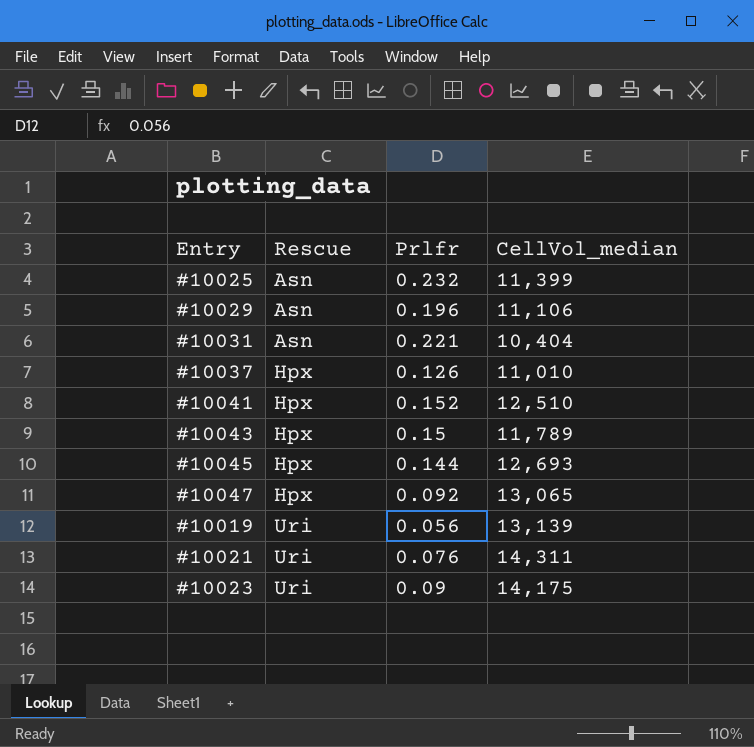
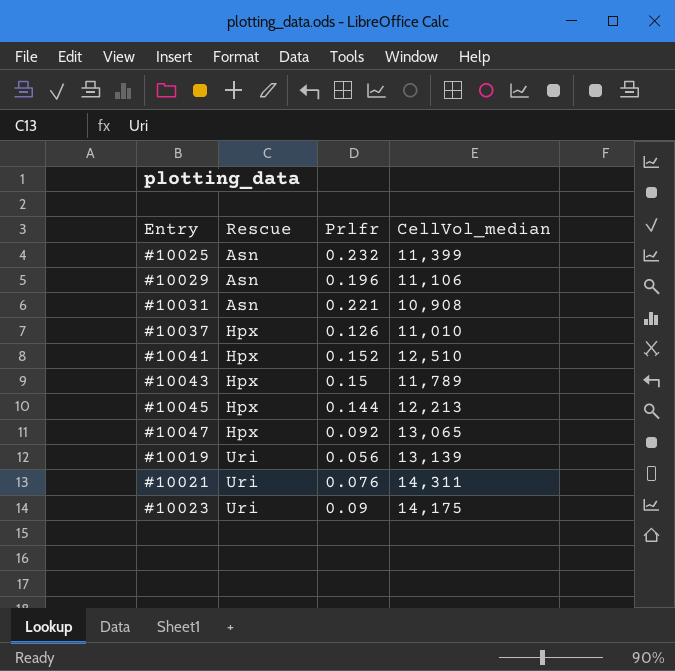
#10031 | CellVol_median: 10,404 -> 10,908
#10045 | CellVol_median: 12,693 -> 12,213

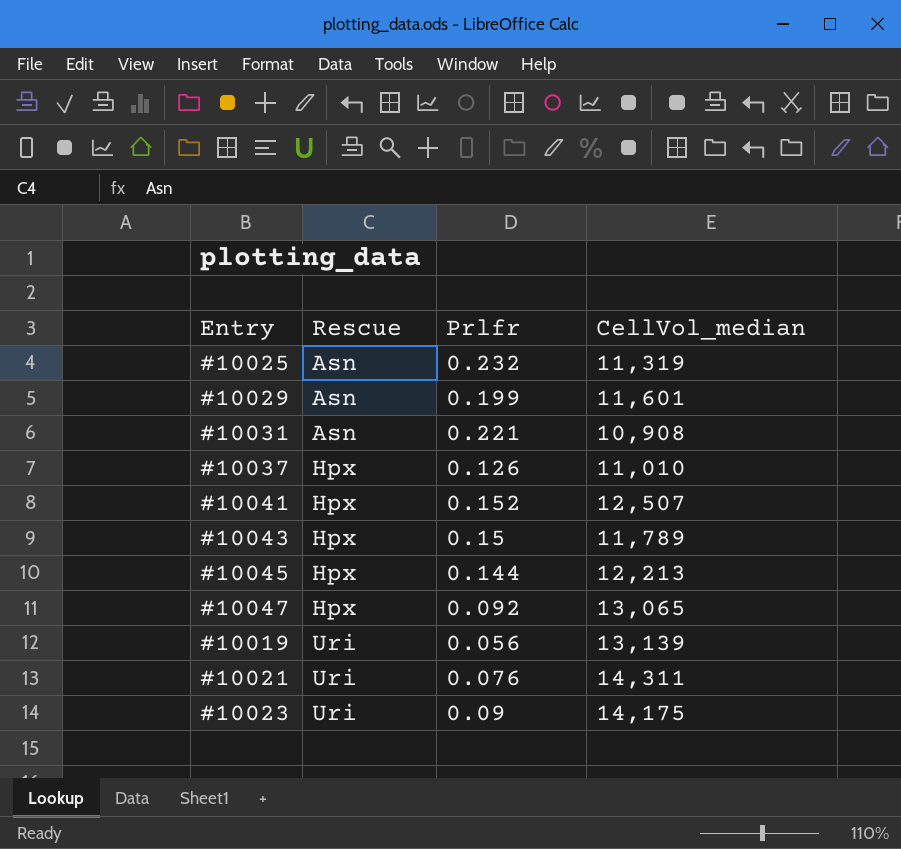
#10025 | CellVol_median: 11,399 -> 11,319
#10029 | Prlfr: 0.196 -> 0.199
#10029 | CellVol_median: 11,106 -> 11,601
#10041 | CellVol_median: 12,510 -> 12,507

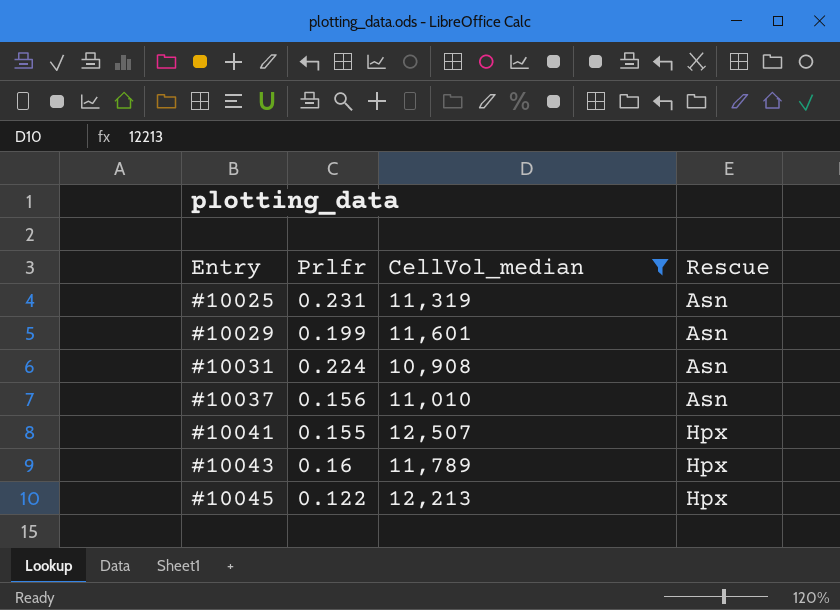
filter: none -> CellVol_median <= 12,507
column Rescue | position: 2 -> 4
#10025 | Prlfr: 0.232 -> 0.231
#10031 | Prlfr: 0.221 -> 0.224
#10037 | Prlfr: 0.126 -> 0.156
#10037 | Rescue: Hpx -> Asn
#10041 | Prlfr: 0.152 -> 0.155
#10043 | Prlfr: 0.15 -> 0.16
#10045 | Prlfr: 0.144 -> 0.122

